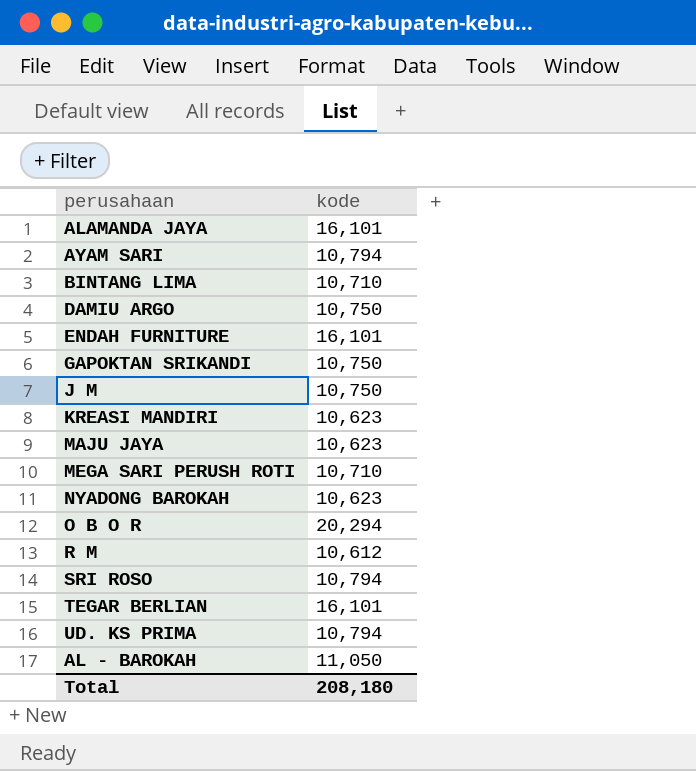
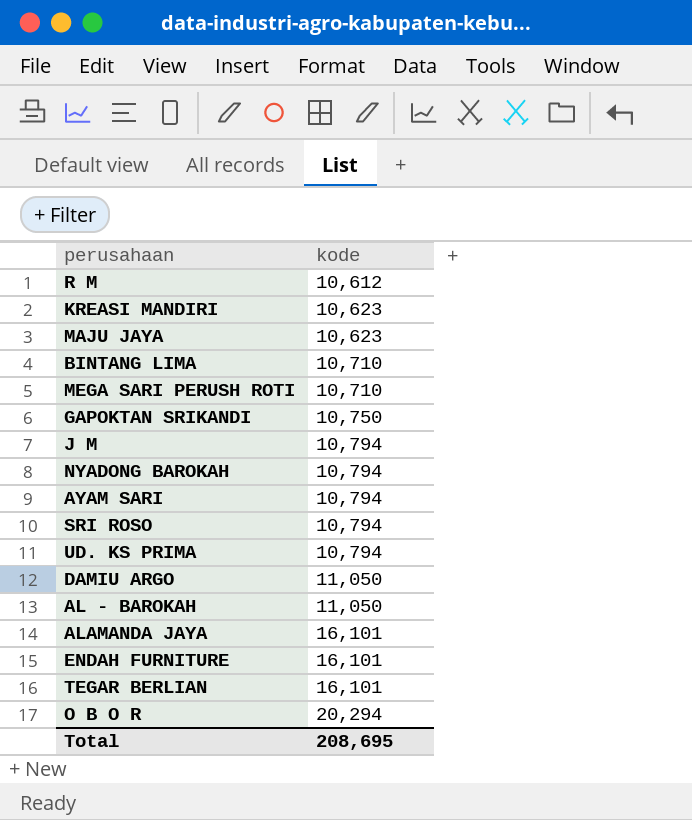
row order: none -> kode ascending
J M | kode: 10,750 -> 10,794
NYADONG BAROKAH | kode: 10,623 -> 10,794
DAMIU ARGO | kode: 10,750 -> 11,050
Total | kode: 208,180 -> 208,695

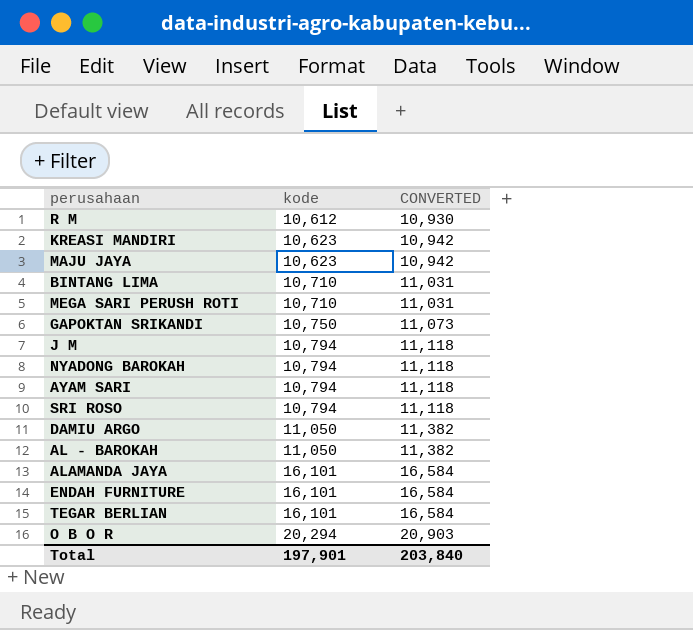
column CONVERTED | formula: none -> [kode] * 1.03
row UD. KS PRIMA: 10,794 -> none
Total | kode: 208,695 -> 197,901

